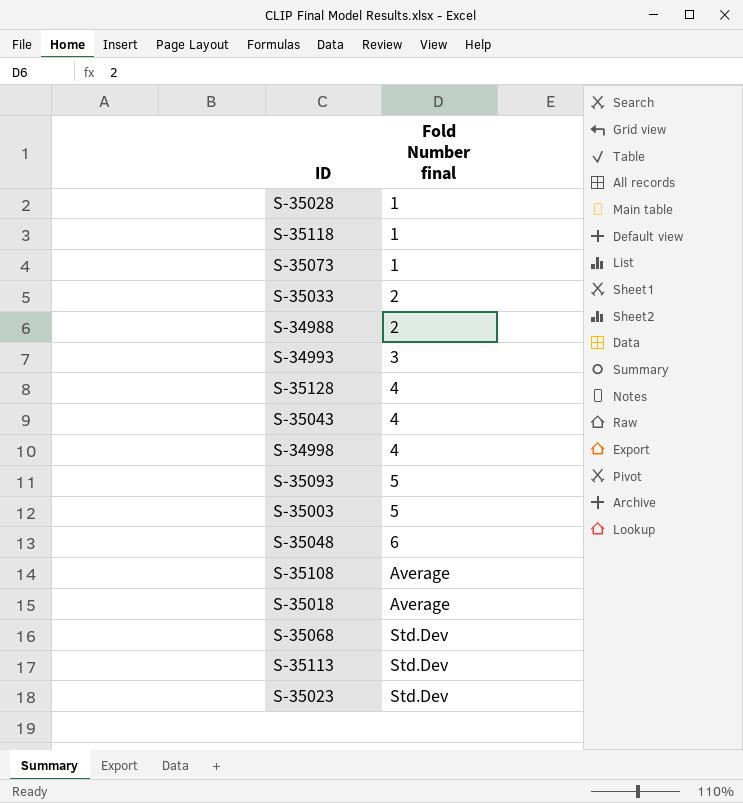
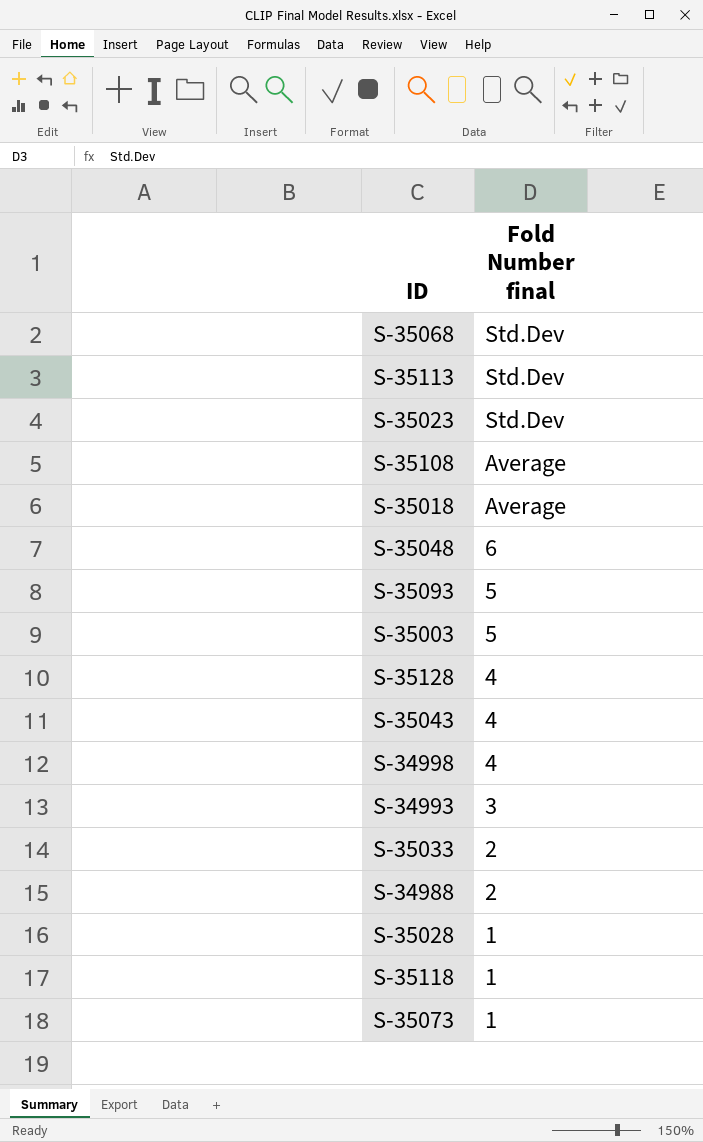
row order: Fold Number final ascending -> Fold Number final descending

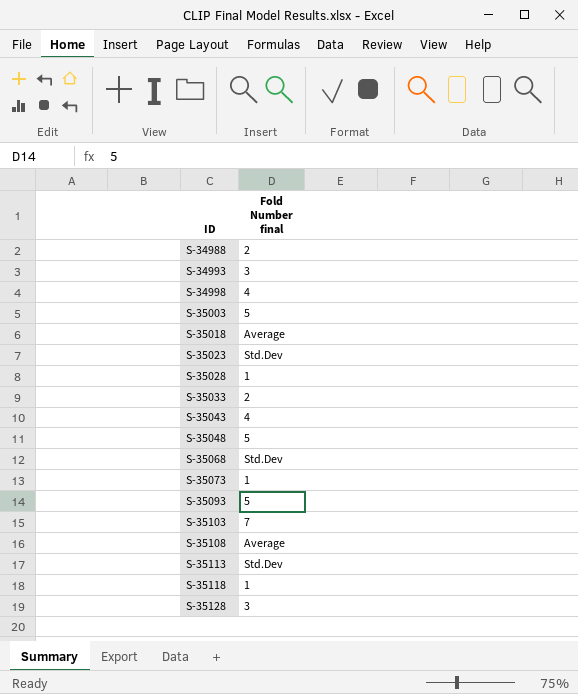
row order: Fold Number final descending -> ID ascending
S-35048 | Fold Number final: 6 -> 5
row S-35103: none -> 7
S-35128 | Fold Number final: 4 -> 3

